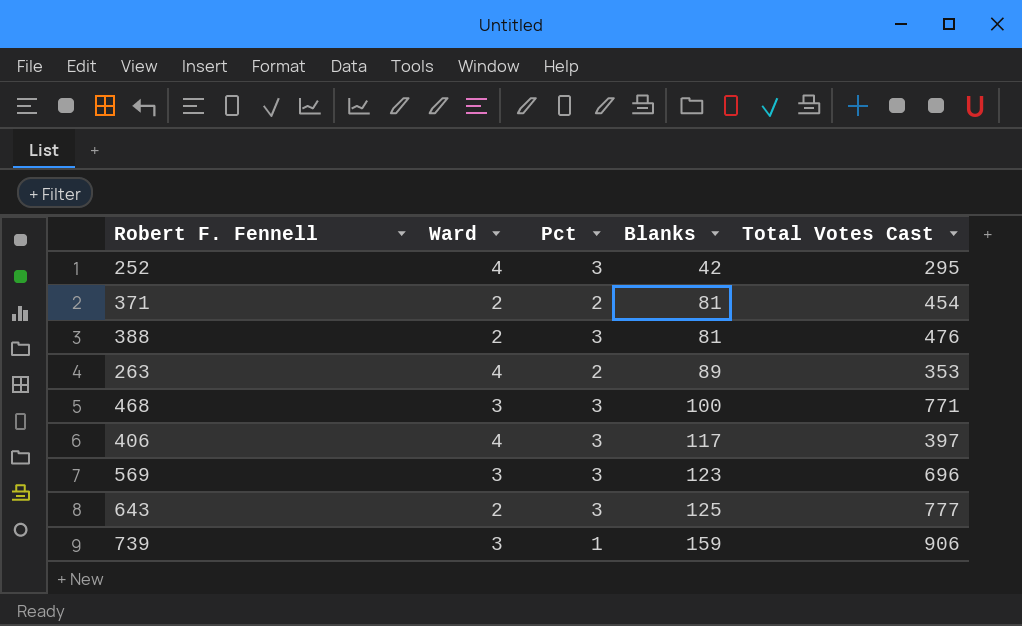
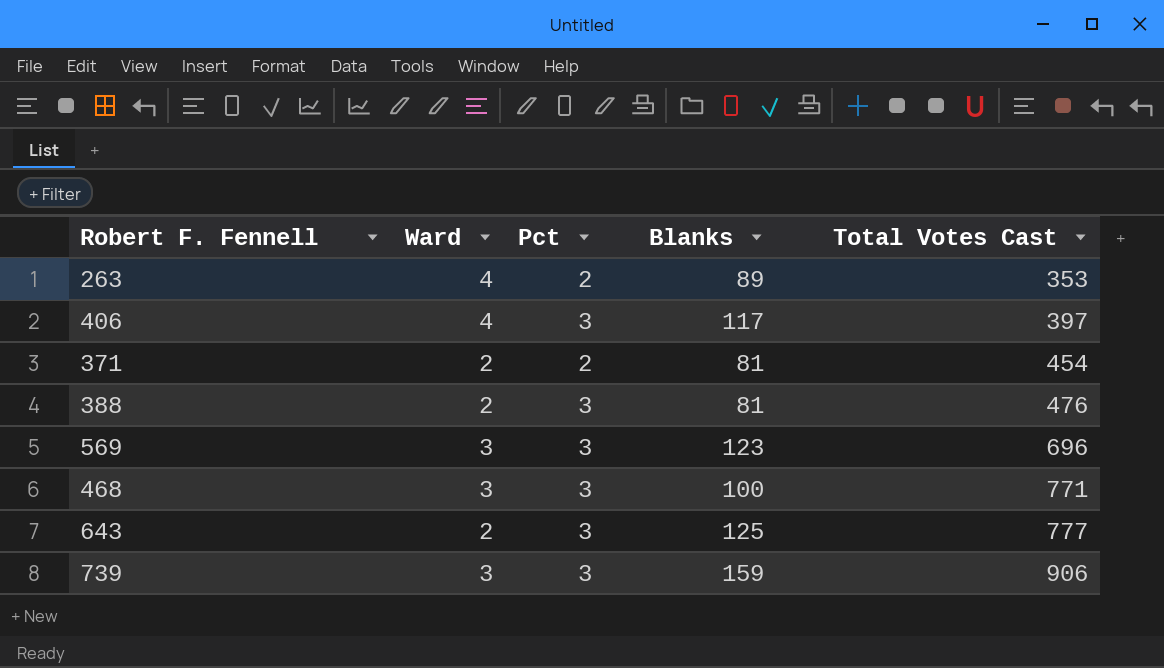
row order: Blanks ascending -> Total Votes Cast ascending
row 252: 4 | 3 | 42 | 295 -> none
739 | Pct: 1 -> 3

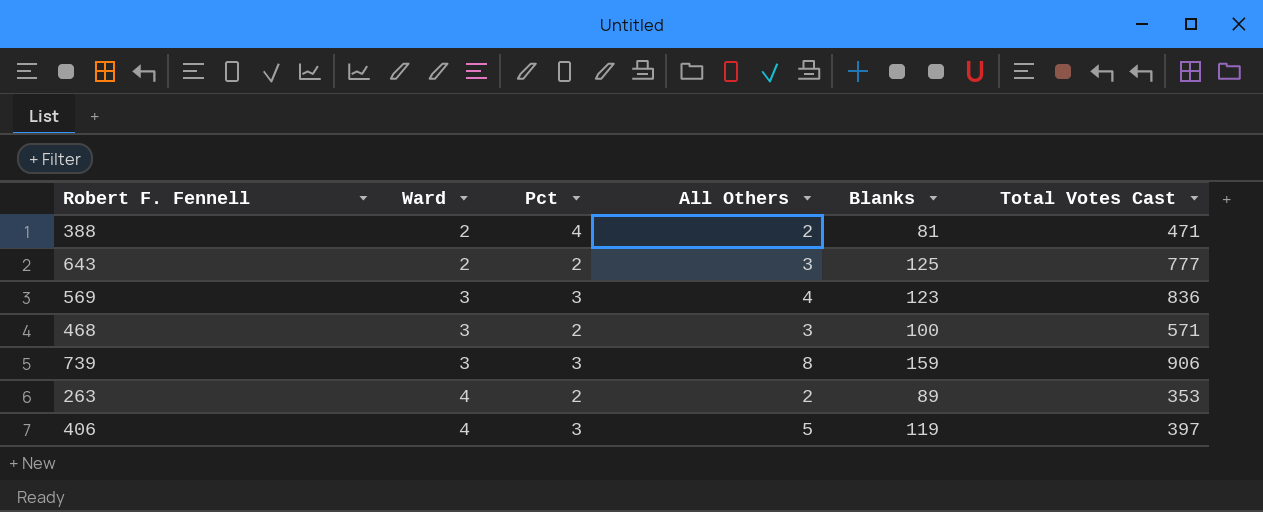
row order: Total Votes Cast ascending -> Ward ascending
column All Others | position: none -> 4
row 371: 2 | 2 | 81 | 454 -> none
388 | Pct: 3 -> 4
388 | Total Votes Cast: 476 -> 471
643 | Pct: 3 -> 2
569 | Total Votes Cast: 696 -> 836
468 | Pct: 3 -> 2
468 | Total Votes Cast: 771 -> 571
406 | Blanks: 117 -> 119

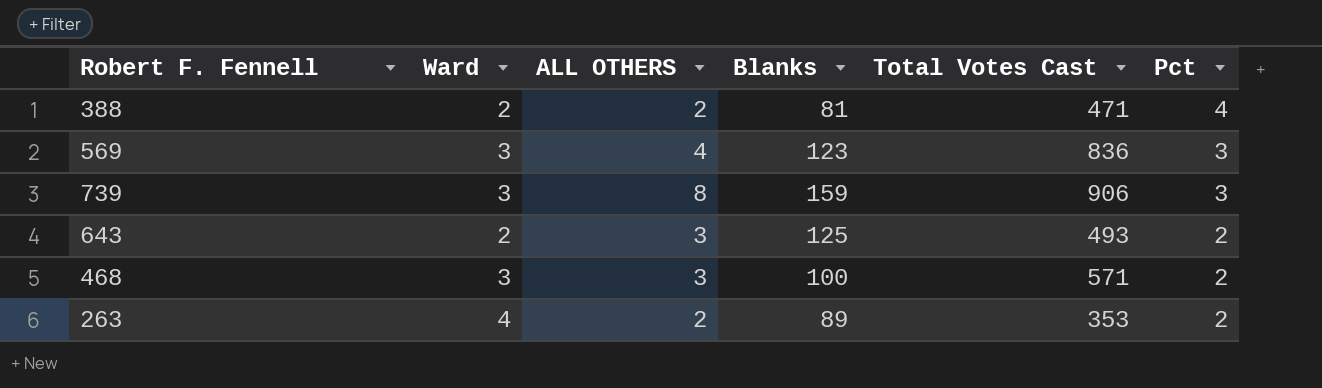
row order: Ward ascending -> Pct descending
column name: All Others -> ALL OTHERS
column Pct | position: 3 -> 6
row 406: 4 | 3 | 5 | 119 | 397 -> none
643 | Total Votes Cast: 777 -> 493

